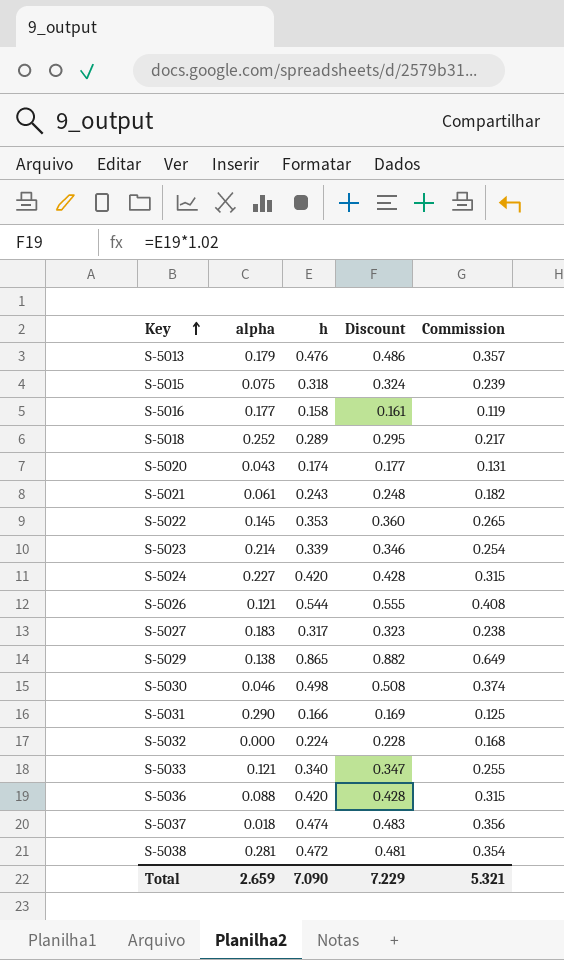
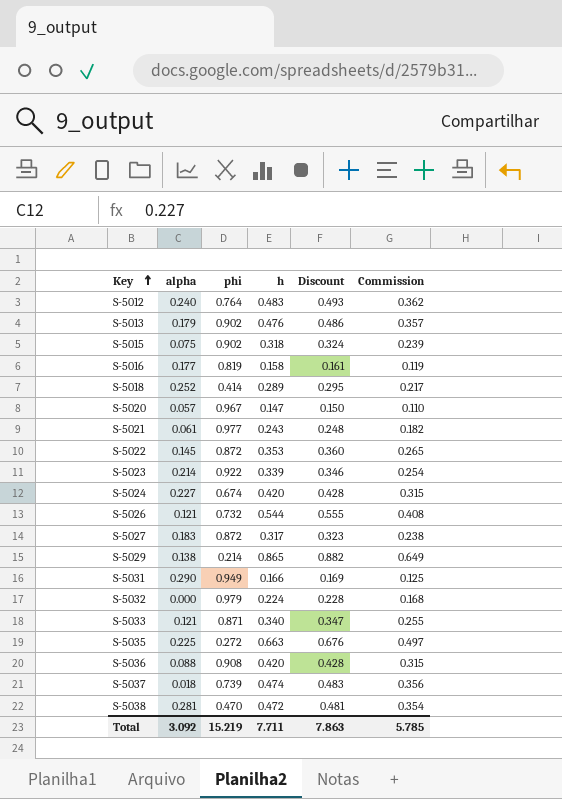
column phi | position: none -> 3
row S-5030: 0.046 | 0.498 | 0.508 | 0.374 -> none
row S-5012: none -> 0.240 | 0.764 | 0.483 | 0.493 | 0.362
S-5020 | alpha: 0.043 -> 0.057
S-5020 | h: 0.174 -> 0.147
S-5020 | Discount: 0.177 -> 0.150
S-5020 | Commission: 0.131 -> 0.110
row S-5035: none -> 0.225 | 0.272 | 0.663 | 0.676 | 0.497
Total | alpha: 2.659 -> 3.092
Total | h: 7.090 -> 7.711
Total | Discount: 7.229 -> 7.863
Total | Commission: 5.321 -> 5.785

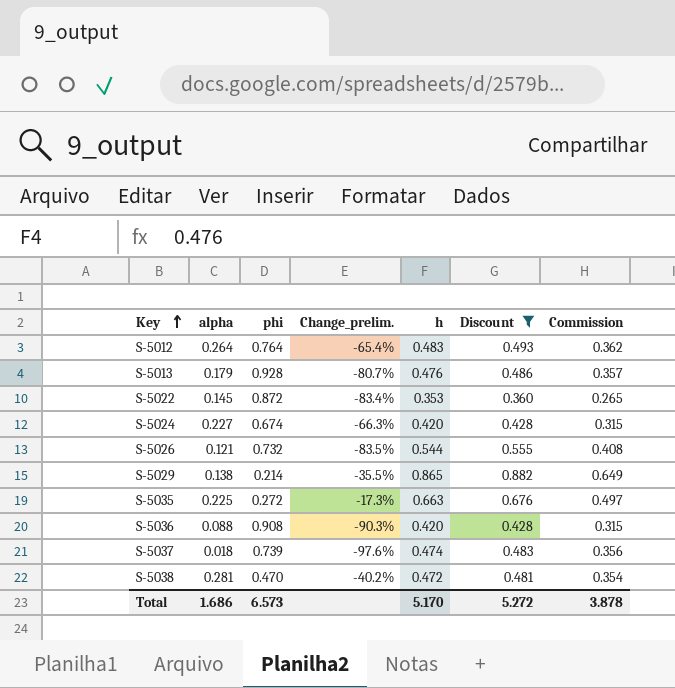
filter: none -> Discount >= 0.360
column Change_prelim. | formula: none -> ([alpha] - [phi]) / [phi]
S-5012 | alpha: 0.240 -> 0.264
S-5013 | phi: 0.902 -> 0.928
Total | alpha: 3.092 -> 1.686
Total | phi: 15.219 -> 6.573
Total | h: 7.711 -> 5.170
Total | Discount: 7.863 -> 5.272
Total | Commission: 5.785 -> 3.878

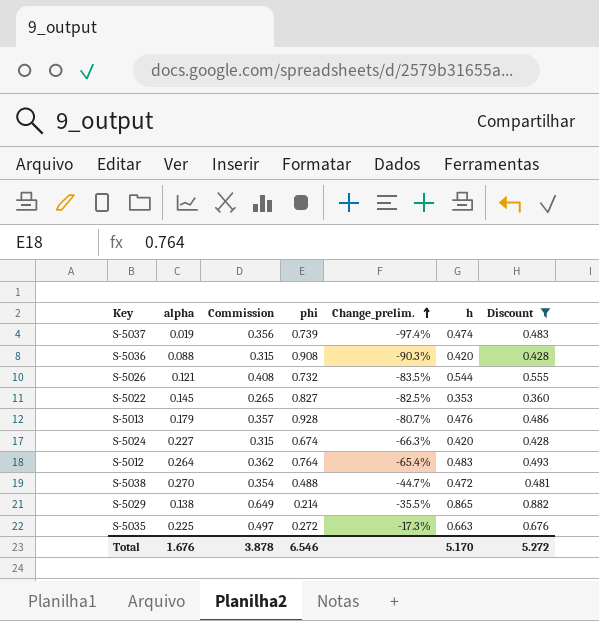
row order: Key ascending -> Change_prelim. ascending
column Commission | position: 7 -> 3
S-5037 | alpha: 0.018 -> 0.019
S-5037 | Change_prelim.: -97.6% -> -97.4%
S-5022 | phi: 0.872 -> 0.827
S-5022 | Change_prelim.: -83.4% -> -82.5%
S-5038 | alpha: 0.281 -> 0.270
S-5038 | phi: 0.470 -> 0.488
S-5038 | Change_prelim.: -40.2% -> -44.7%
Total | alpha: 1.686 -> 1.676
Total | phi: 6.573 -> 6.546

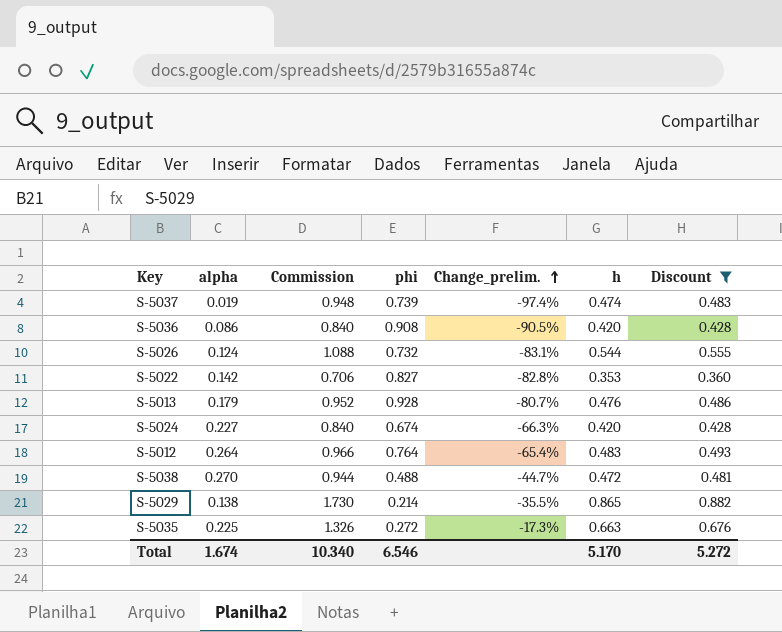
column Commission | formula: [h] * 0.75 -> [h] * 2
S-5036 | alpha: 0.088 -> 0.086
S-5036 | Change_prelim.: -90.3% -> -90.5%
S-5026 | alpha: 0.121 -> 0.124
S-5026 | Change_prelim.: -83.5% -> -83.1%
S-5022 | alpha: 0.145 -> 0.142
S-5022 | Change_prelim.: -82.5% -> -82.8%
Total | alpha: 1.676 -> 1.674
Total | Commission: 3.878 -> 10.340

